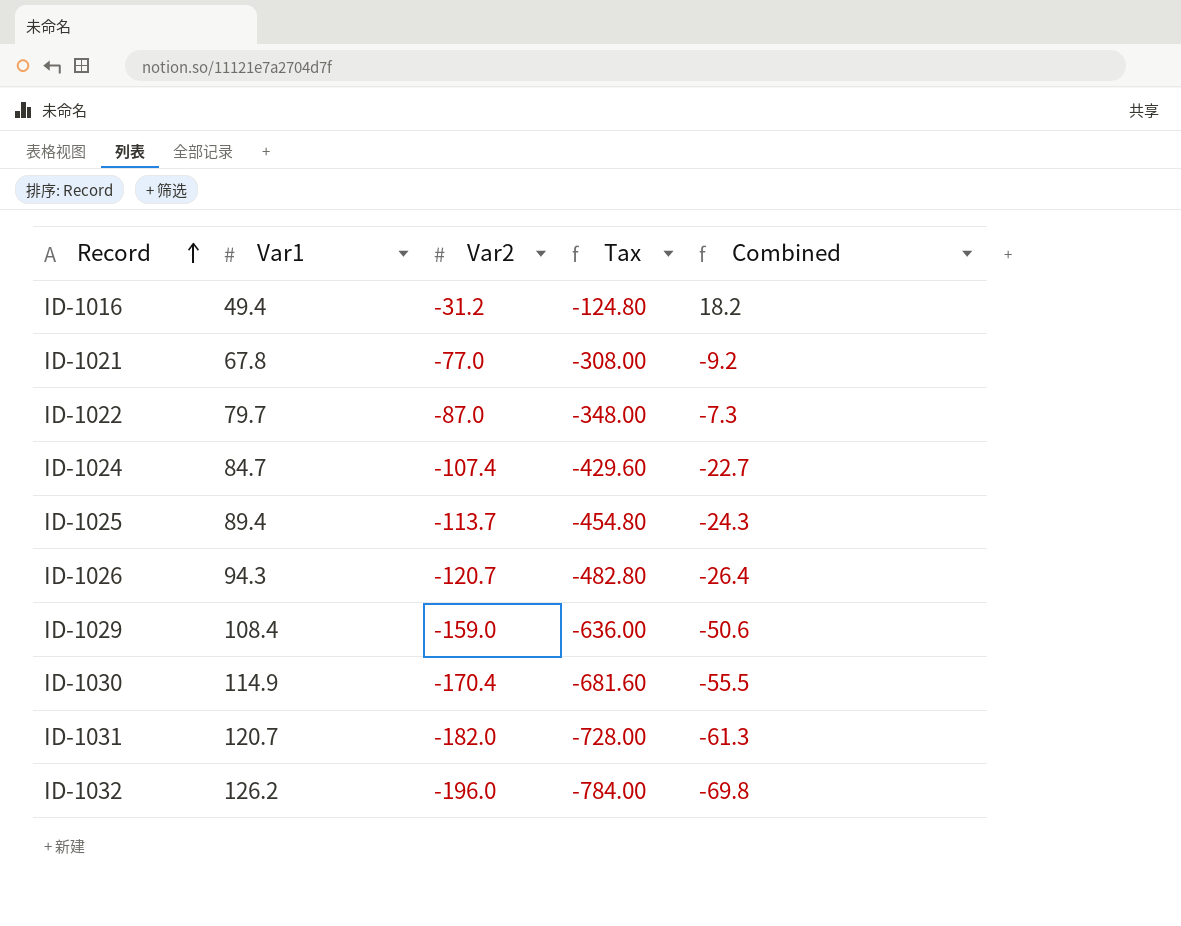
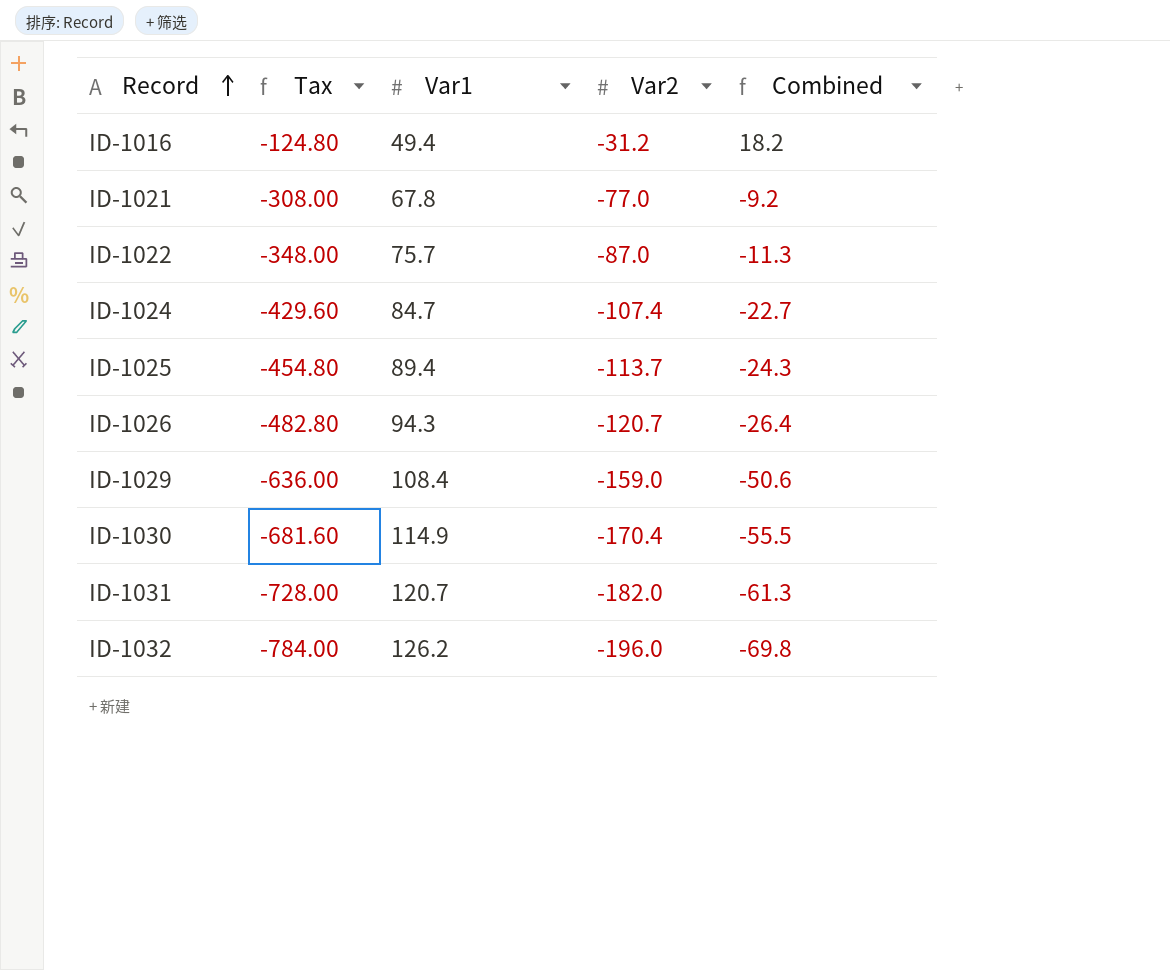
column Tax | position: 4 -> 2
ID-1022 | Var1: 79.7 -> 75.7
ID-1022 | Combined: -7.3 -> -11.3

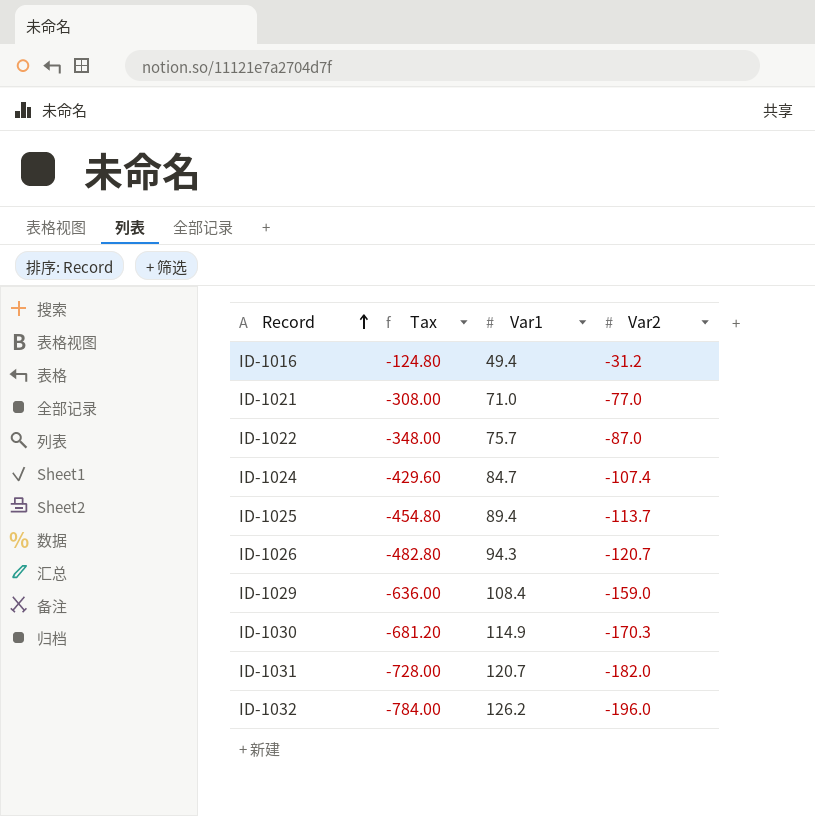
column Combined | formula: [Var1] + [Var2] -> none
ID-1021 | Var1: 67.8 -> 71.0
ID-1030 | Tax: -681.60 -> -681.20
ID-1030 | Var2: -170.4 -> -170.3

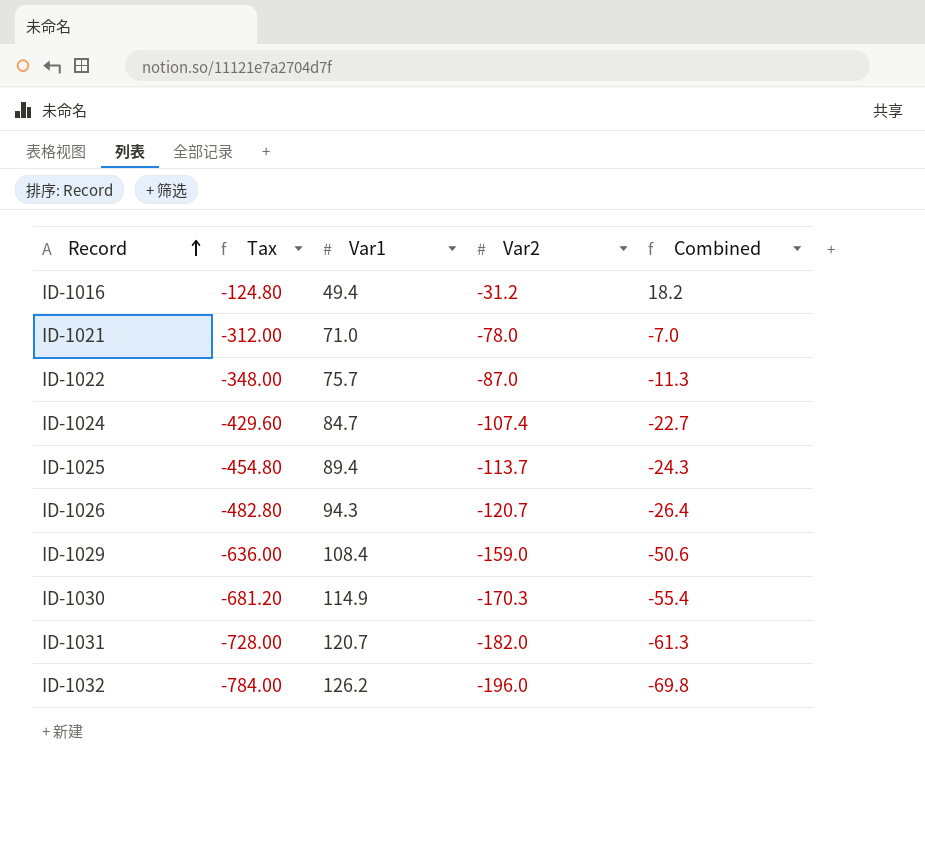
column Combined | formula: none -> [Var1] + [Var2]
ID-1021 | Tax: -308.00 -> -312.00
ID-1021 | Var2: -77.0 -> -78.0

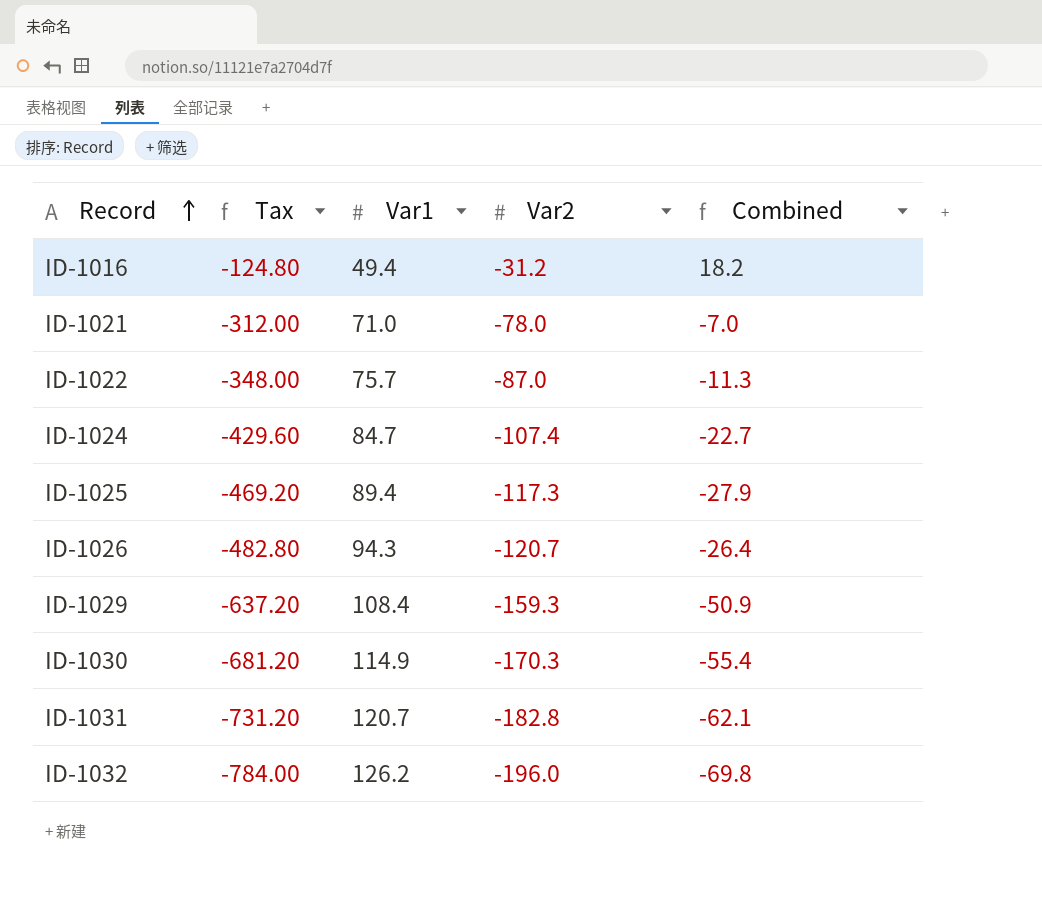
ID-1025 | Tax: -454.80 -> -469.20
ID-1025 | Var2: -113.7 -> -117.3
ID-1025 | Combined: -24.3 -> -27.9
ID-1029 | Tax: -636.00 -> -637.20
ID-1029 | Var2: -159.0 -> -159.3
ID-1029 | Combined: -50.6 -> -50.9
ID-1031 | Tax: -728.00 -> -731.20
ID-1031 | Var2: -182.0 -> -182.8
ID-1031 | Combined: -61.3 -> -62.1

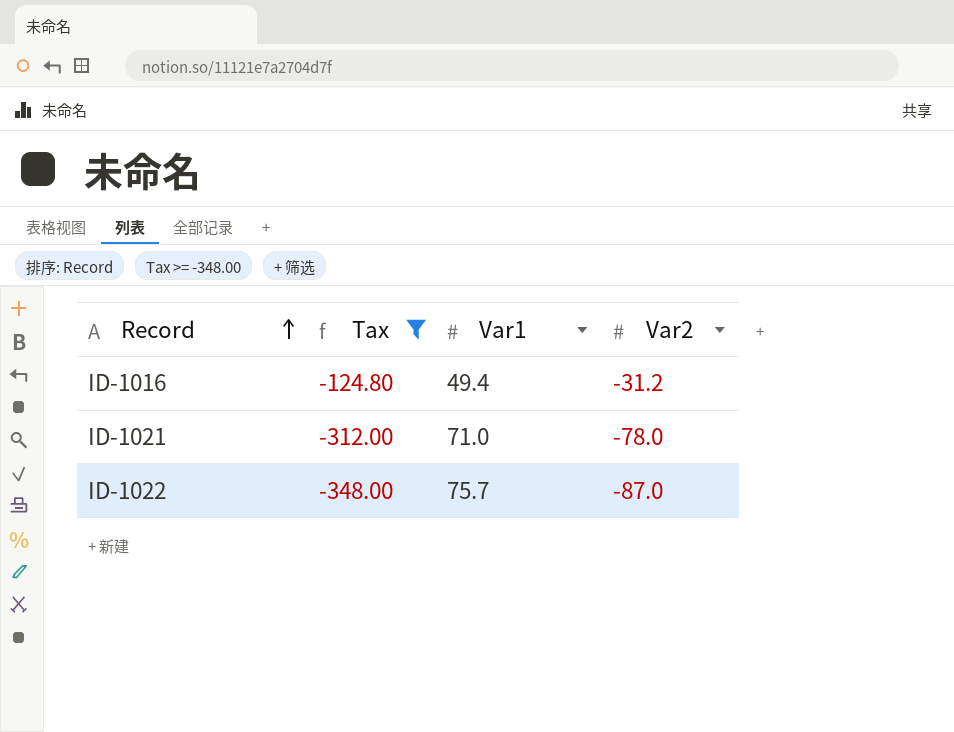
filter: none -> Tax >= -348.00
column Combined | formula: [Var1] + [Var2] -> none

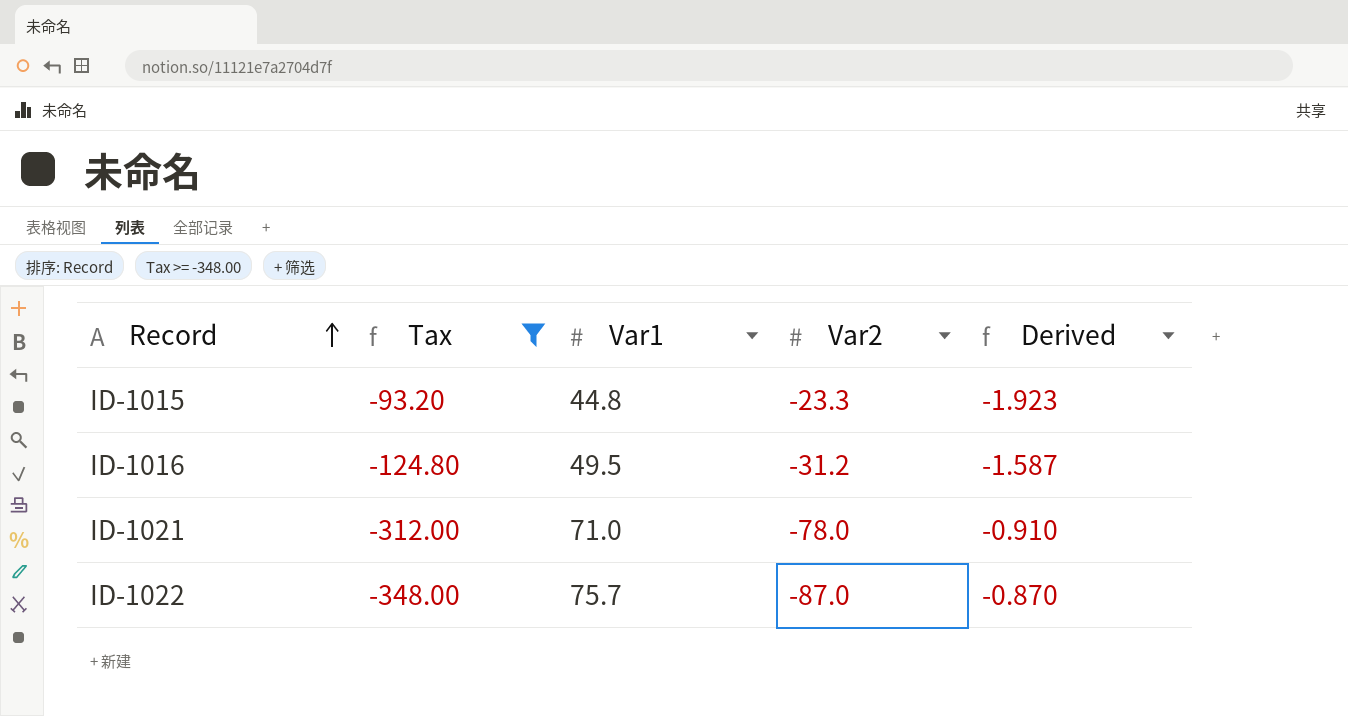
column Derived | formula: none -> [Var1] / [Var2]
row ID-1015: none -> -93.20 | 44.8 | -23.3 | -1.923
ID-1016 | Var1: 49.4 -> 49.5

